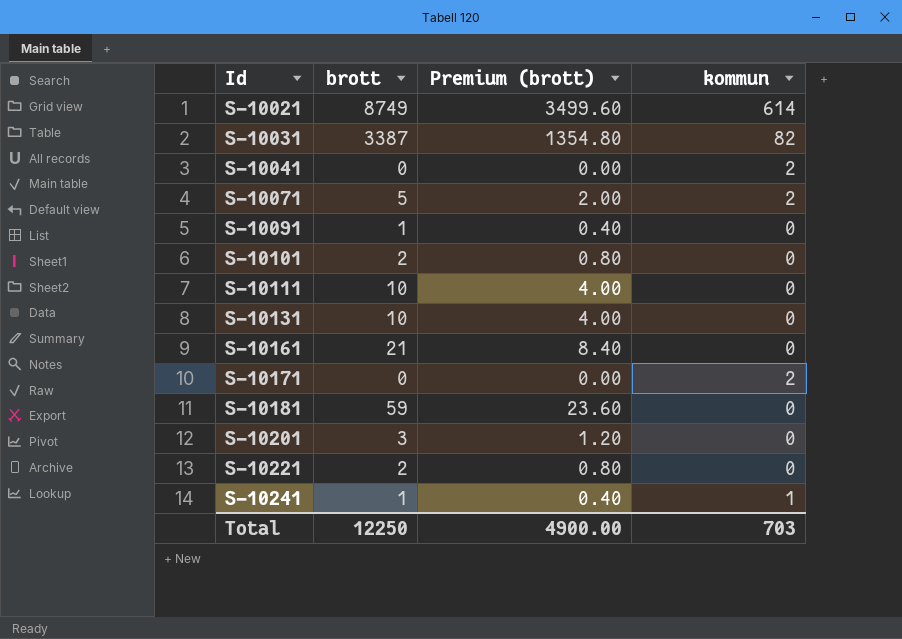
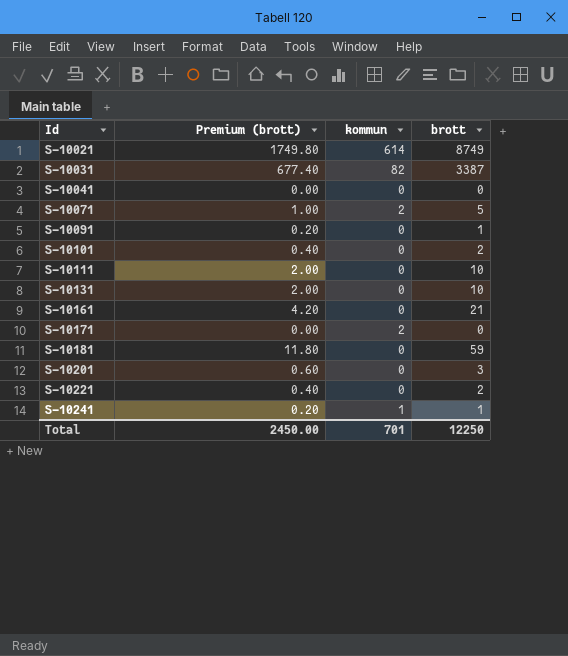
column Premium (brott) | formula: [brott] * 0.4 -> [brott] * 0.2
column brott | position: 2 -> 4
S-10041 | kommun: 2 -> 0
Total | Premium (brott): 4900.00 -> 2450.00
Total | kommun: 703 -> 701

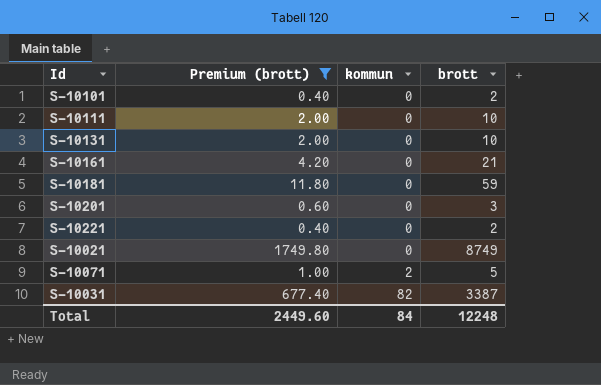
filter: none -> Premium (brott) >= 0.40
row order: Id ascending -> kommun ascending
S-10021 | kommun: 614 -> 0
Total | Premium (brott): 2450.00 -> 2449.60
Total | kommun: 701 -> 84
Total | brott: 12250 -> 12248

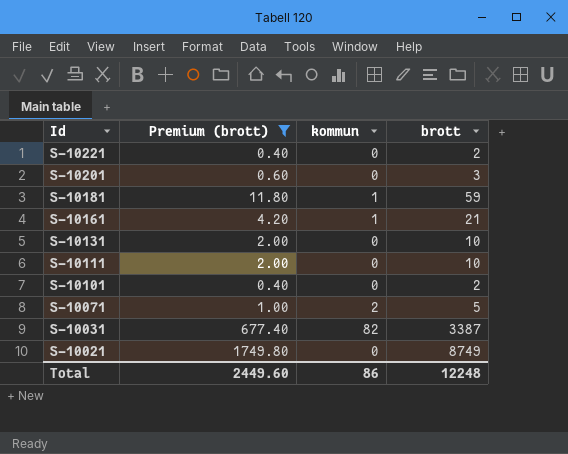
row order: kommun ascending -> Id descending
S-10181 | kommun: 0 -> 1
S-10161 | kommun: 0 -> 1
Total | kommun: 84 -> 86

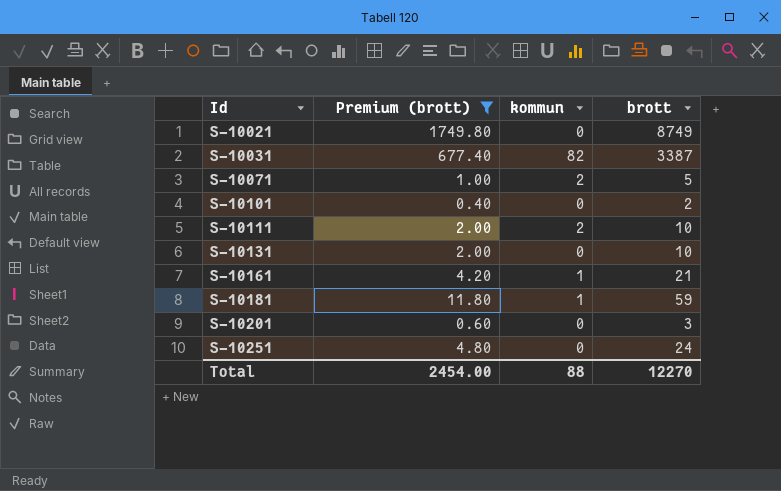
row order: Id descending -> Id ascending
row S-10221: 0.40 | 0 | 2 -> none
S-10111 | kommun: 0 -> 2
row S-10251: none -> 4.80 | 0 | 24
Total | Premium (brott): 2449.60 -> 2454.00
Total | kommun: 86 -> 88
Total | brott: 12248 -> 12270

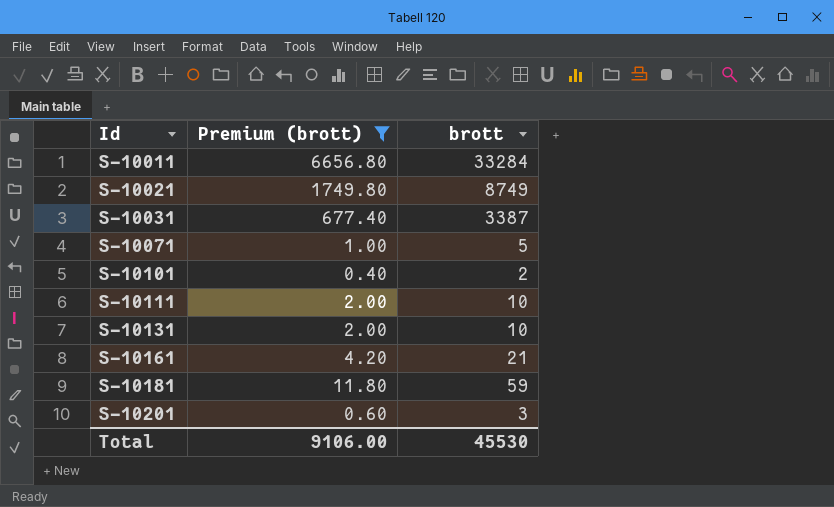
column kommun | position: 3 -> none
row S-10251: 4.80 | 0 | 24 -> none
row S-10011: none -> 6656.80 | 33284
Total | Premium (brott): 2454.00 -> 9106.00
Total | brott: 12270 -> 45530

